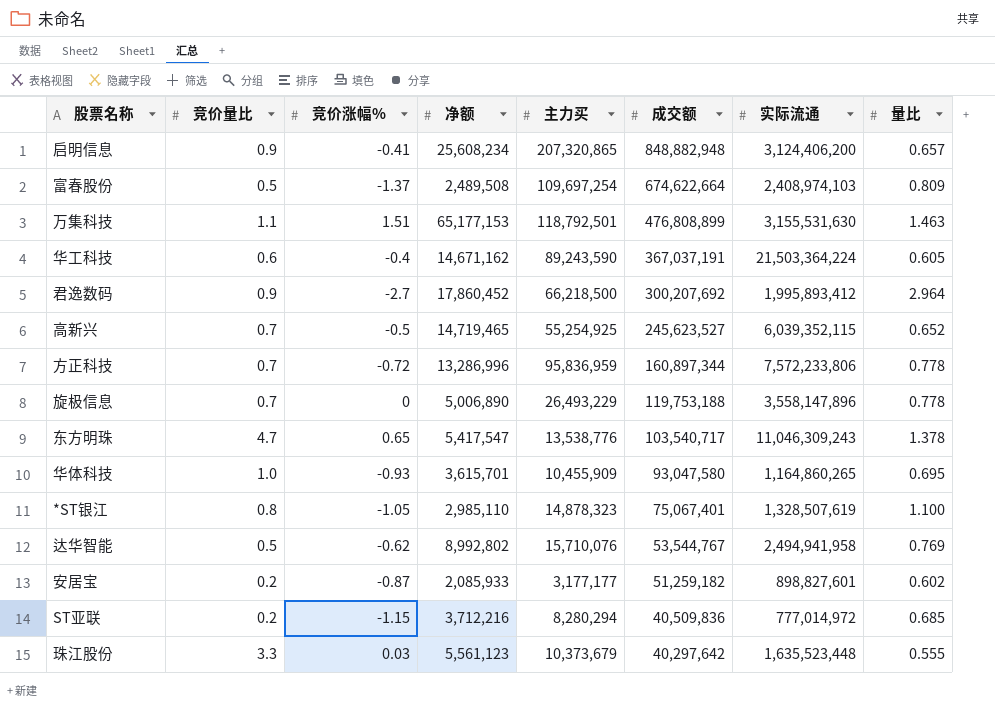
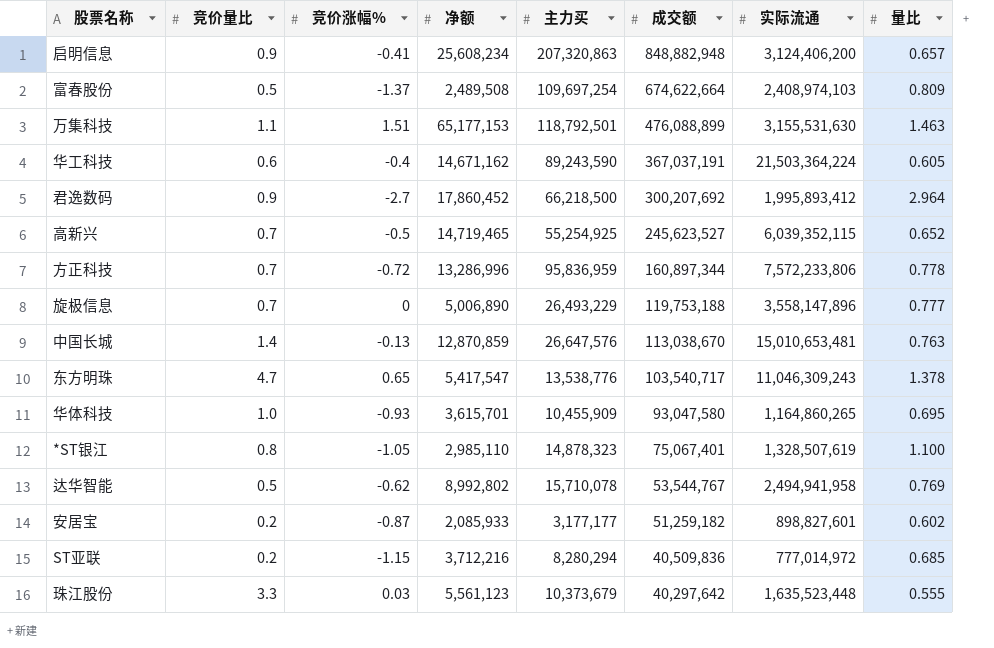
启明信息 | 主力买: 207,320,865 -> 207,320,863
万集科技 | 成交额: 476,808,899 -> 476,088,899
旋极信息 | 量比: 0.778 -> 0.777
row 中国长城: none -> 1.4 | -0.13 | 12,870,859 | 26,647,576 | 113,038,670 | 15,010,653,481 | 0.763
达华智能 | 主力买: 15,710,076 -> 15,710,078

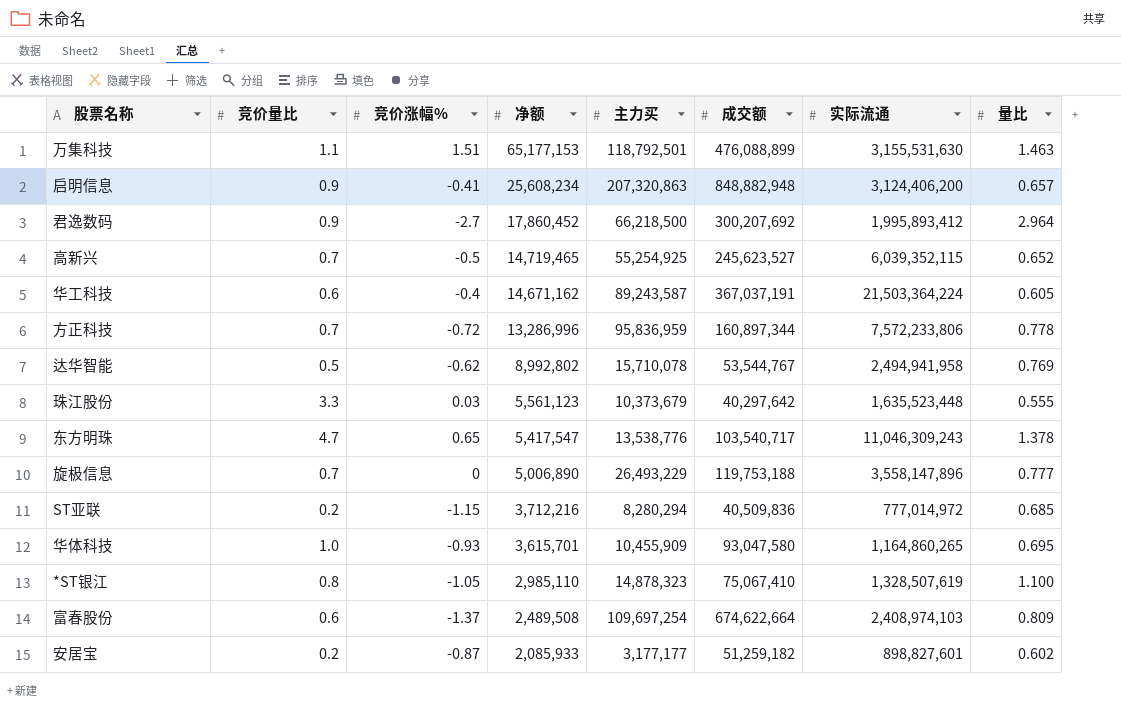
row order: 成交额 descending -> 净额 descending
row 中国长城: 1.4 | -0.13 | 12,870,859 | 26,647,576 | 113,038,670 | 15,010,653,481 | 0.763 -> none
华工科技 | 主力买: 89,243,590 -> 89,243,587
*ST银江 | 成交额: 75,067,401 -> 75,067,410
富春股份 | 竞价量比: 0.5 -> 0.6

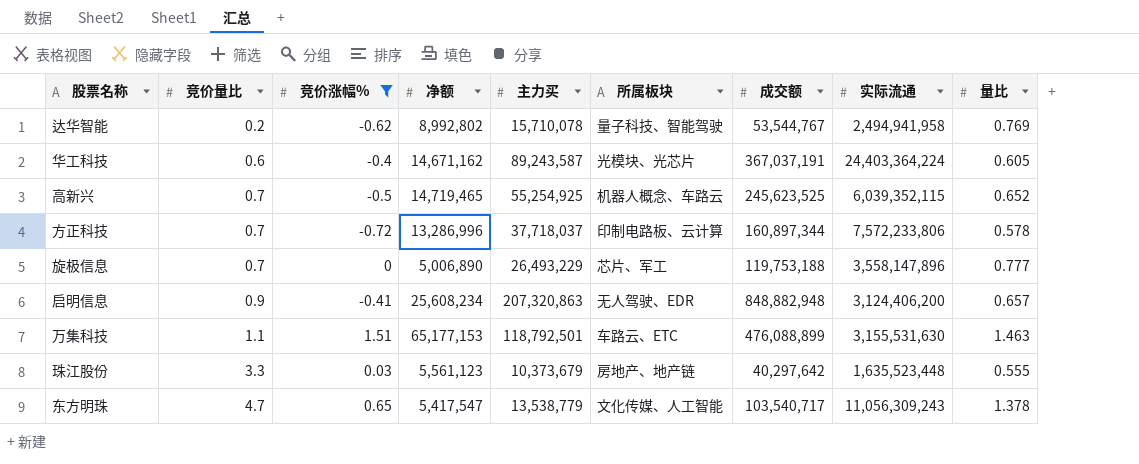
filter: none -> 竞价涨幅% >= -0.72
row order: 净额 descending -> 竞价量比 ascending
column 所属板块 | position: none -> 6
达华智能 | 竞价量比: 0.5 -> 0.2
华工科技 | 实际流通: 21,503,364,224 -> 24,403,364,224
高新兴 | 成交额: 245,623,527 -> 245,623,525
方正科技 | 主力买: 95,836,959 -> 37,718,037
方正科技 | 量比: 0.778 -> 0.578
东方明珠 | 主力买: 13,538,776 -> 13,538,779
东方明珠 | 实际流通: 11,046,309,243 -> 11,056,309,243

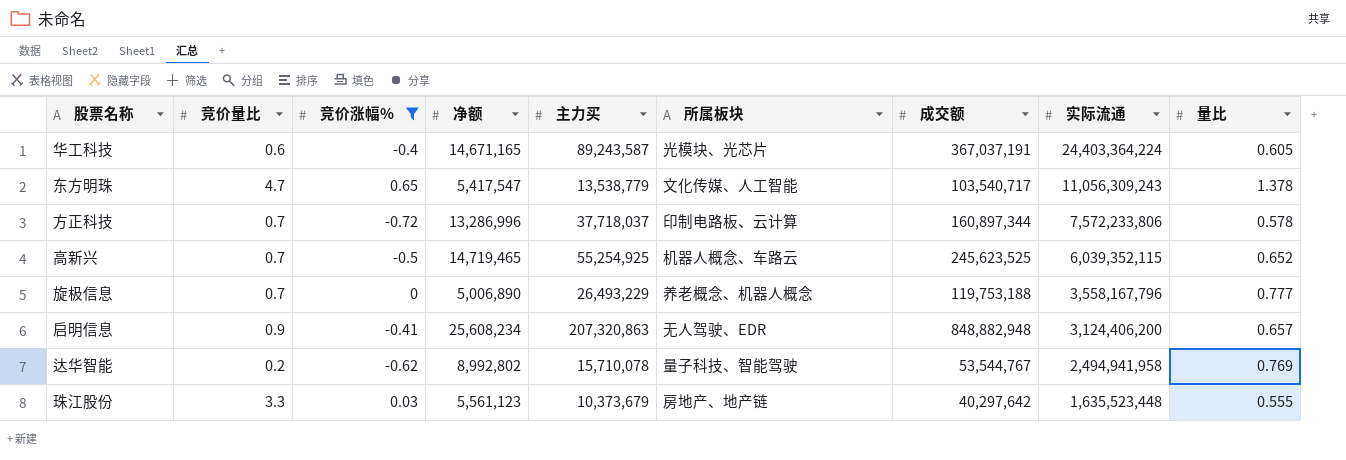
row order: 竞价量比 ascending -> 实际流通 descending
row 万集科技: 1.1 | 1.51 | 65,177,153 | 118,792,501 | 车路云、ETC | 476,088,899 | 3,155,531,630 | 1.463 -> none
华工科技 | 净额: 14,671,162 -> 14,671,165
旋极信息 | 所属板块: 芯片、军工 -> 养老概念、机器人概念
旋极信息 | 实际流通: 3,558,147,896 -> 3,558,167,796

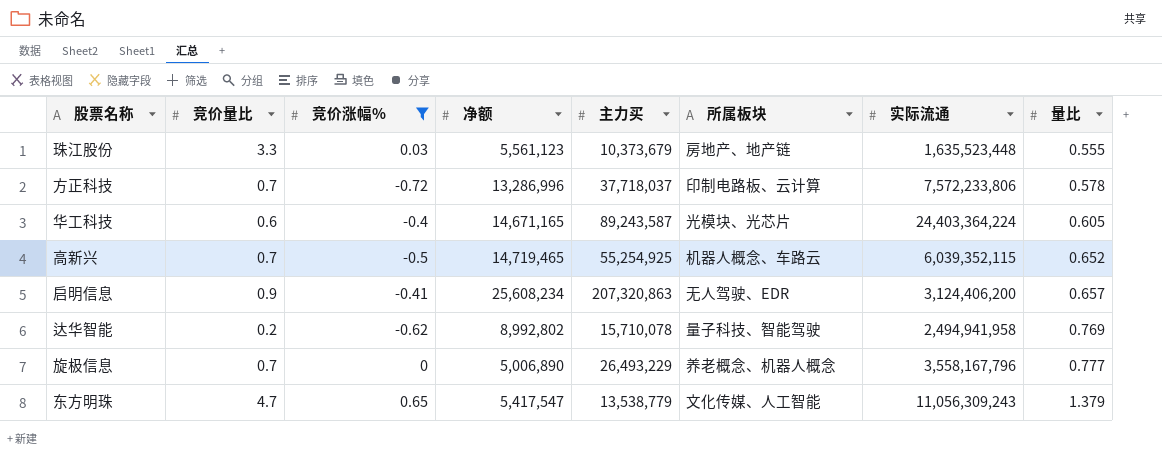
row order: 实际流通 descending -> 量比 ascending
column 成交额 | position: 7 -> none
东方明珠 | 量比: 1.378 -> 1.379

